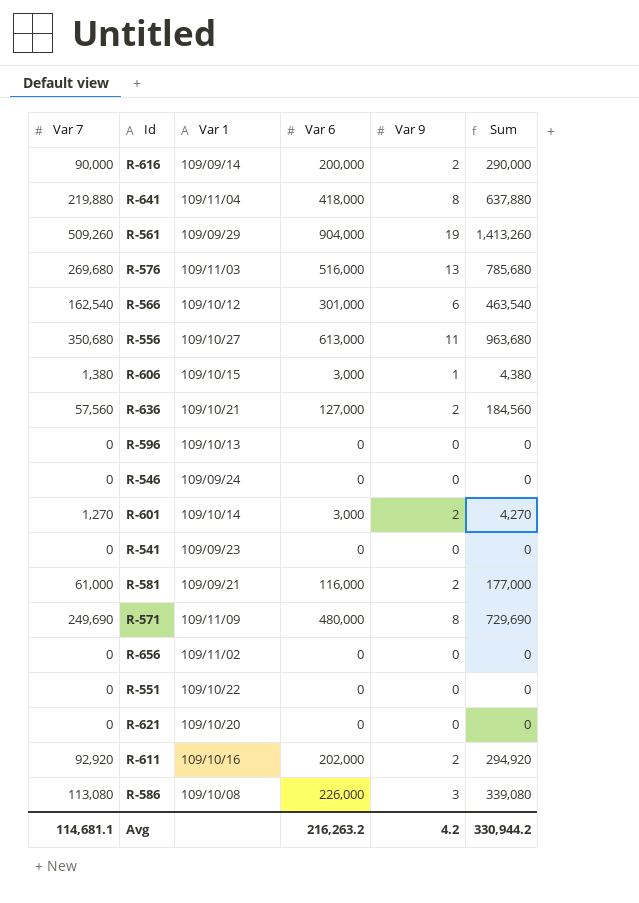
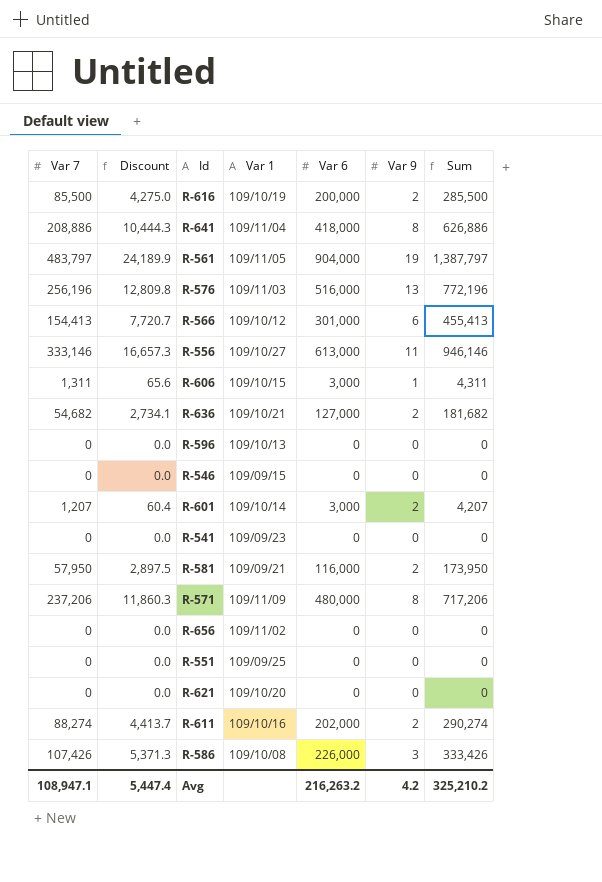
column Discount | formula: none -> [Var 7] * 0.05
R-616 | Var 7: 90,000 -> 85,500
R-616 | Var 1: 109/09/14 -> 109/10/19
R-616 | Sum: 290,000 -> 285,500
R-641 | Var 7: 219,880 -> 208,886
R-641 | Sum: 637,880 -> 626,886
R-561 | Var 7: 509,260 -> 483,797
R-561 | Var 1: 109/09/29 -> 109/11/05
R-561 | Sum: 1,413,260 -> 1,387,797
R-576 | Var 7: 269,680 -> 256,196
R-576 | Sum: 785,680 -> 772,196
R-566 | Var 7: 162,540 -> 154,413
R-566 | Sum: 463,540 -> 455,413
R-556 | Var 7: 350,680 -> 333,146
R-556 | Sum: 963,680 -> 946,146
R-606 | Var 7: 1,380 -> 1,311
R-606 | Sum: 4,380 -> 4,311
R-636 | Var 7: 57,560 -> 54,682
R-636 | Sum: 184,560 -> 181,682
R-546 | Var 1: 109/09/24 -> 109/09/15
R-601 | Var 7: 1,270 -> 1,207
R-601 | Sum: 4,270 -> 4,207
R-581 | Var 7: 61,000 -> 57,950
R-581 | Sum: 177,000 -> 173,950
R-571 | Var 7: 249,690 -> 237,206
R-571 | Sum: 729,690 -> 717,206
R-551 | Var 1: 109/10/22 -> 109/09/25
R-611 | Var 7: 92,920 -> 88,274
R-611 | Sum: 294,920 -> 290,274
R-586 | Var 7: 113,080 -> 107,426
R-586 | Sum: 339,080 -> 333,426
Avg | Var 7: 114,681.1 -> 108,947.1
Avg | Sum: 330,944.2 -> 325,210.2

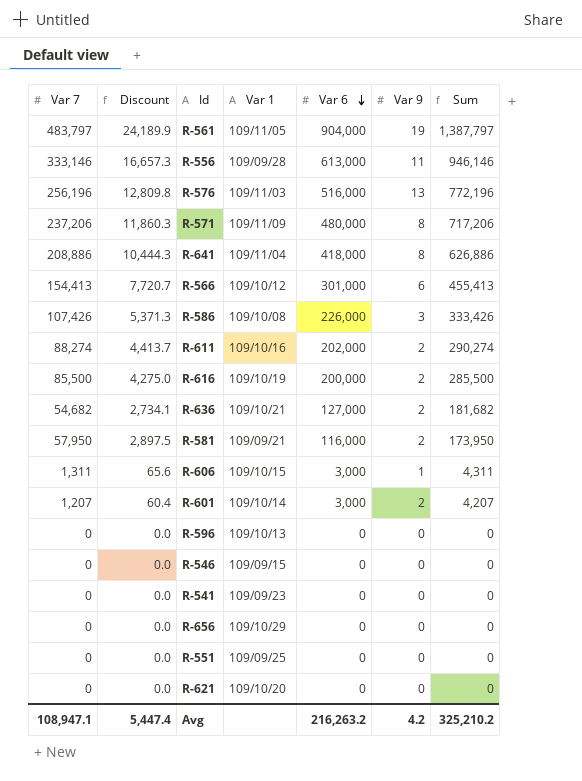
row order: none -> Var 6 descending
R-556 | Var 1: 109/10/27 -> 109/09/28
R-656 | Var 1: 109/11/02 -> 109/10/29

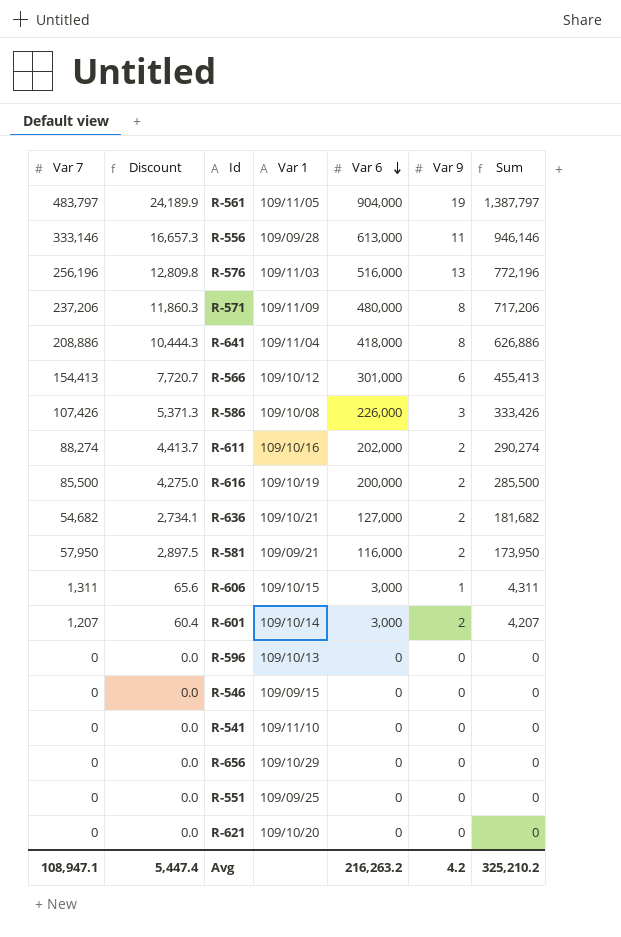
R-541 | Var 1: 109/09/23 -> 109/11/10

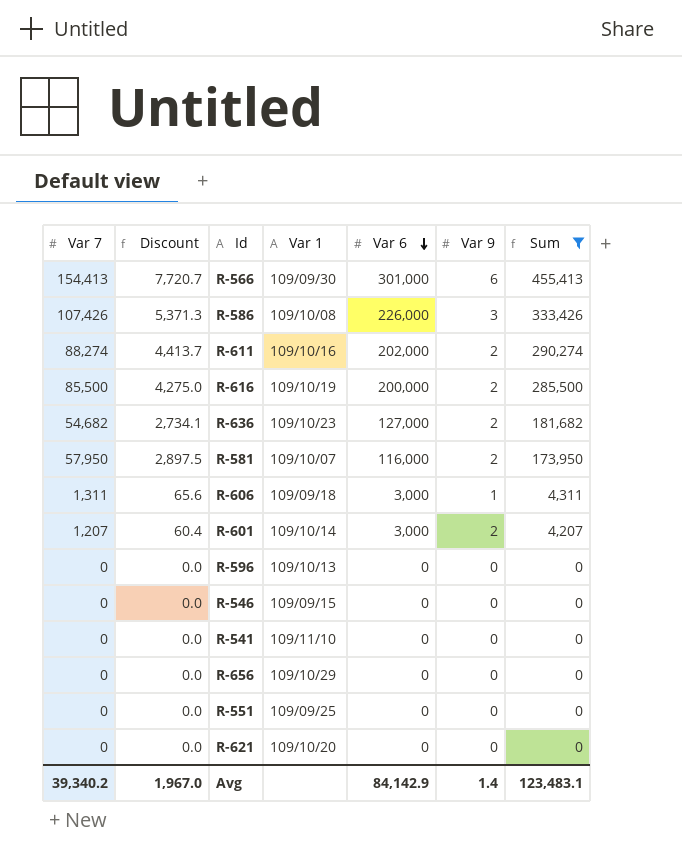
filter: none -> Sum <= 455,413
R-566 | Var 1: 109/10/12 -> 109/09/30
R-636 | Var 1: 109/10/21 -> 109/10/23
R-581 | Var 1: 109/09/21 -> 109/10/07
R-606 | Var 1: 109/10/15 -> 109/09/18
Avg | Var 7: 108,947.1 -> 39,340.2
Avg | Discount: 5,447.4 -> 1,967.0
Avg | Var 6: 216,263.2 -> 84,142.9
Avg | Var 9: 4.2 -> 1.4
Avg | Sum: 325,210.2 -> 123,483.1

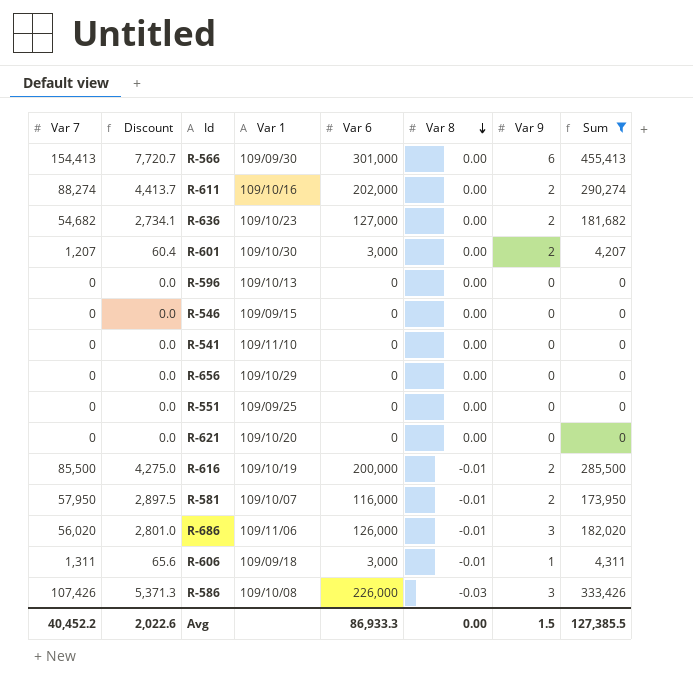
row order: Var 6 descending -> Var 8 descending
column Var 8 | position: none -> 6
R-601 | Var 1: 109/10/14 -> 109/10/30
row R-686: none -> 56,020 | 2,801.0 | 109/11/06 | 126,000 | -0.01 | 3 | 182,020
Avg | Var 7: 39,340.2 -> 40,452.2
Avg | Discount: 1,967.0 -> 2,022.6
Avg | Var 6: 84,142.9 -> 86,933.3
Avg | Var 9: 1.4 -> 1.5
Avg | Sum: 123,483.1 -> 127,385.5

